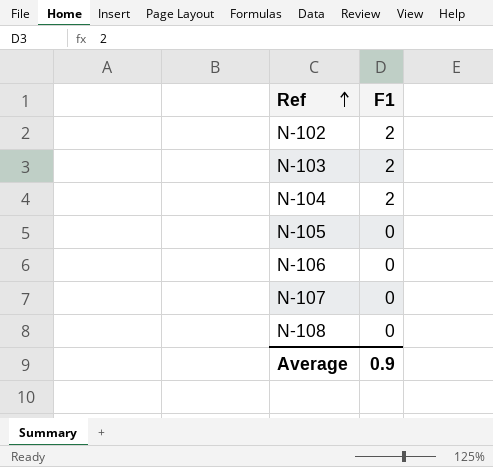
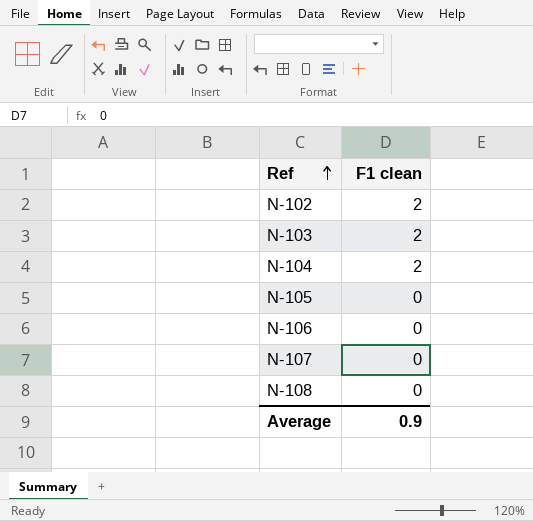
column name: F1 -> F1 clean

